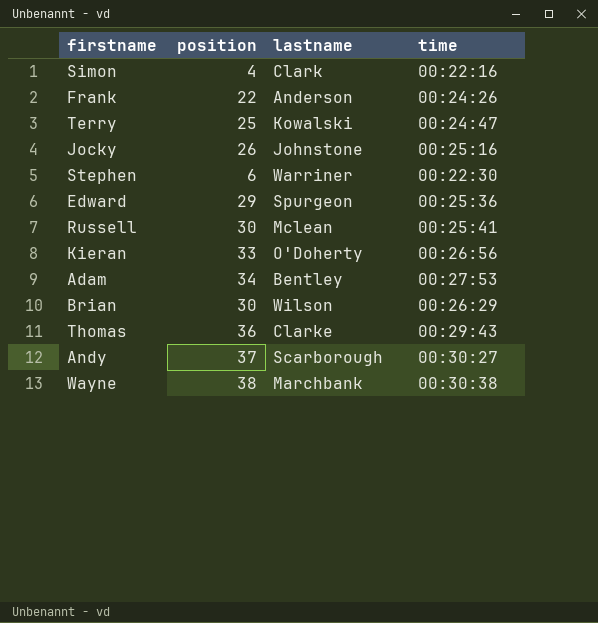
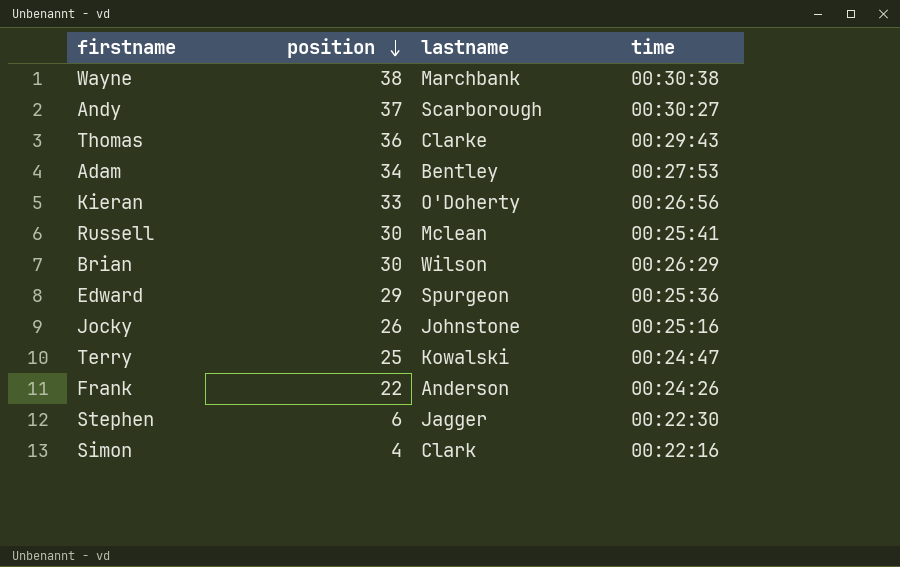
row order: none -> position descending
Stephen | lastname: Warriner -> Jagger

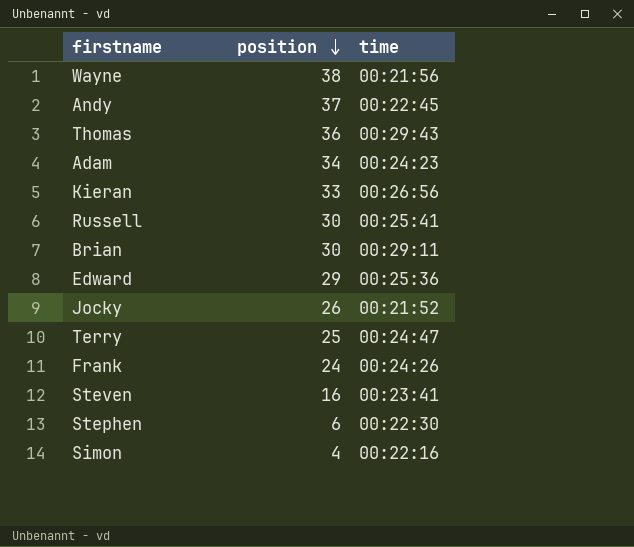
column lastname | position: 3 -> none
Wayne | time: 00:30:38 -> 00:21:56
Andy | time: 00:30:27 -> 00:22:45
Adam | time: 00:27:53 -> 00:24:23
Brian | time: 00:26:29 -> 00:29:11
Jocky | time: 00:25:16 -> 00:21:52
Frank | position: 22 -> 24
row Steven: none -> 16 | 00:23:41

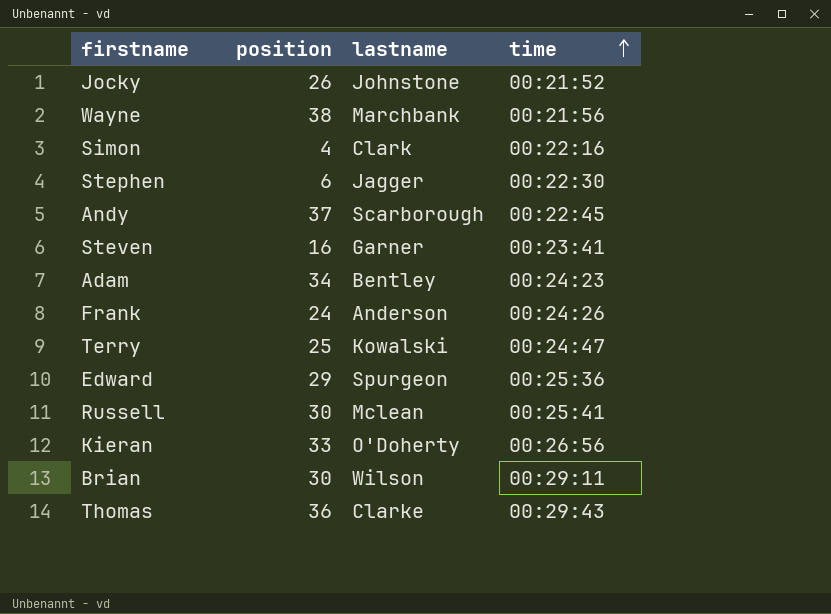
row order: position descending -> time ascending
column lastname | position: none -> 3

